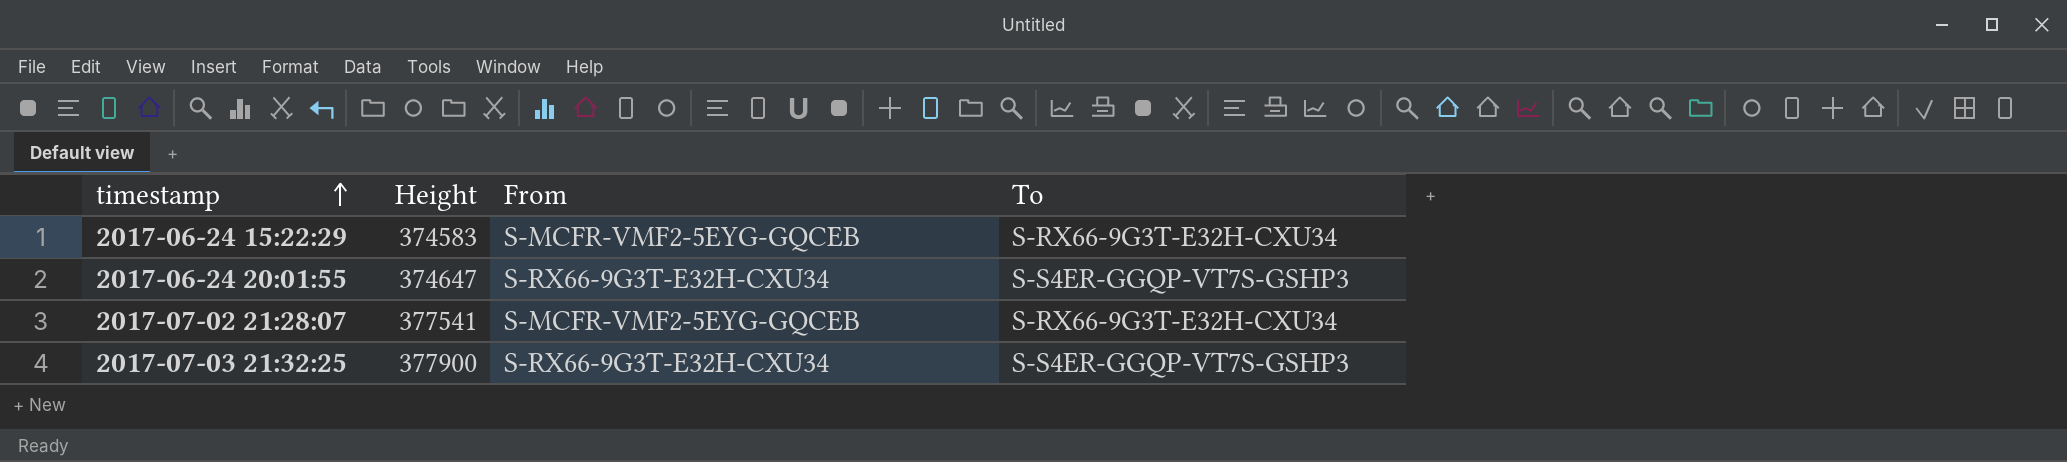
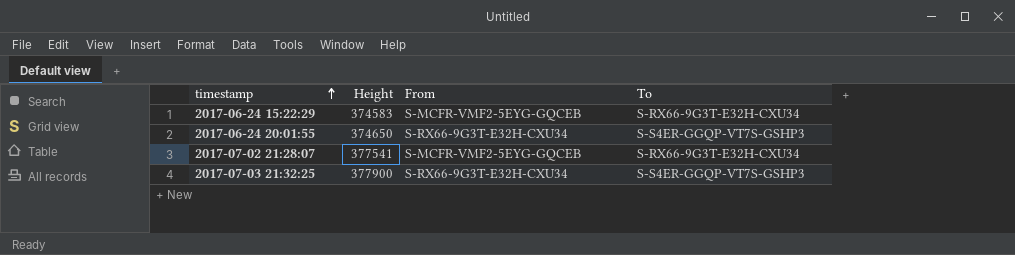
2017-06-24 20:01:55 | Height: 374647 -> 374650

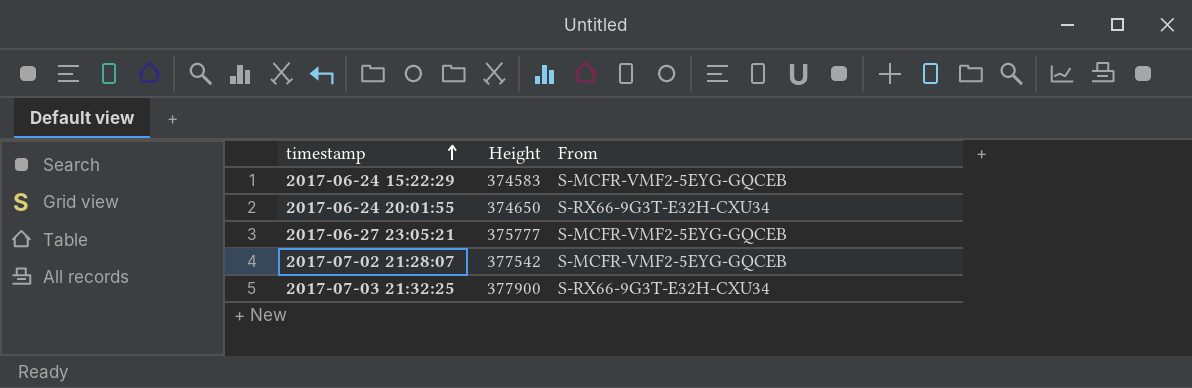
column To | position: 4 -> none
row 2017-06-27 23:05:21: none -> 375777 | S-MCFR-VMF2-5EYG-GQCEB
2017-07-02 21:28:07 | Height: 377541 -> 377542

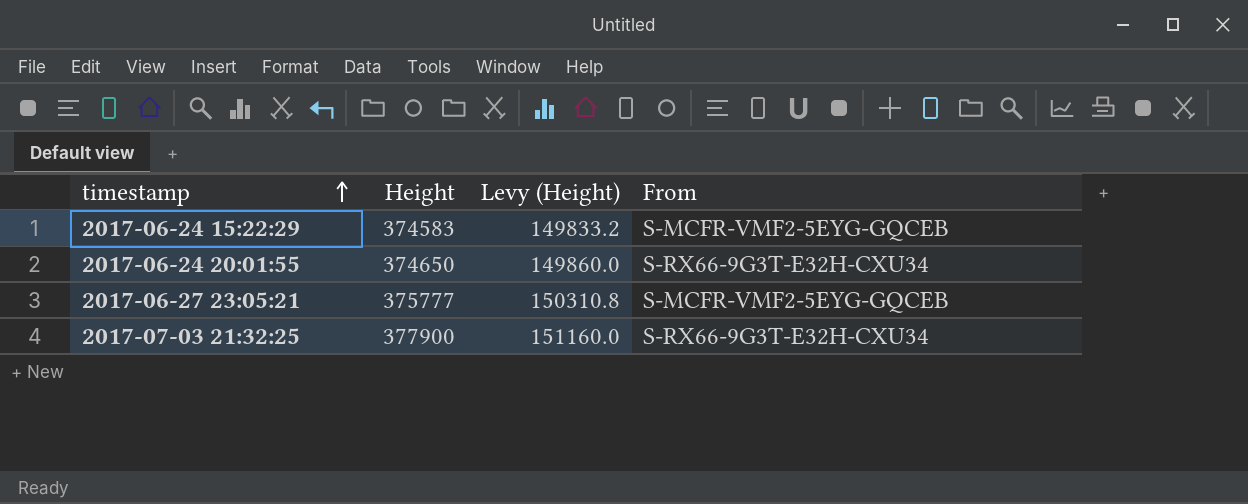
column Levy (Height) | formula: none -> [Height] * 0.4
row 2017-07-02 21:28:07: 377542 | S-MCFR-VMF2-5EYG-GQCEB -> none

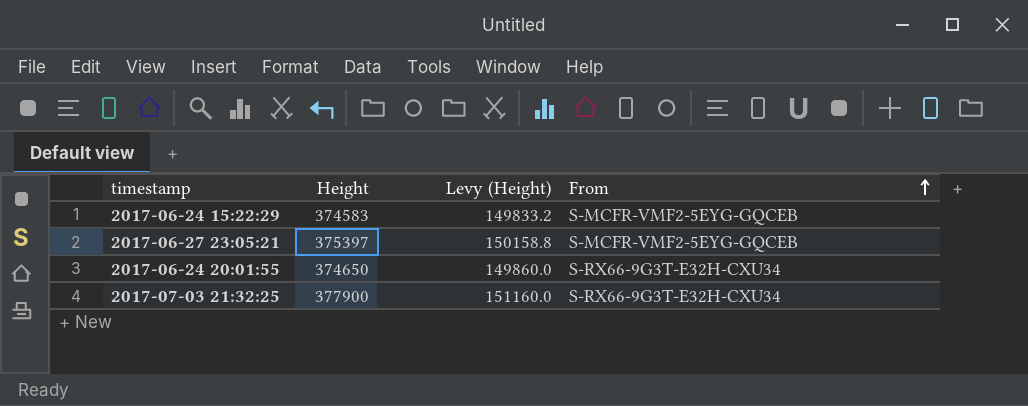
row order: timestamp ascending -> From ascending
2017-06-27 23:05:21 | Height: 375777 -> 375397
2017-06-27 23:05:21 | Levy (Height): 150310.8 -> 150158.8

